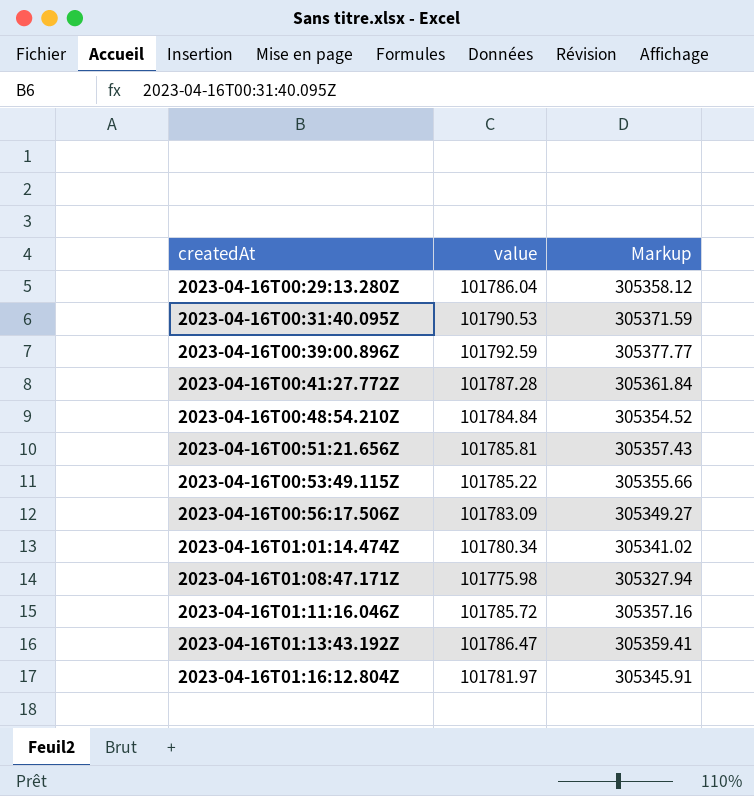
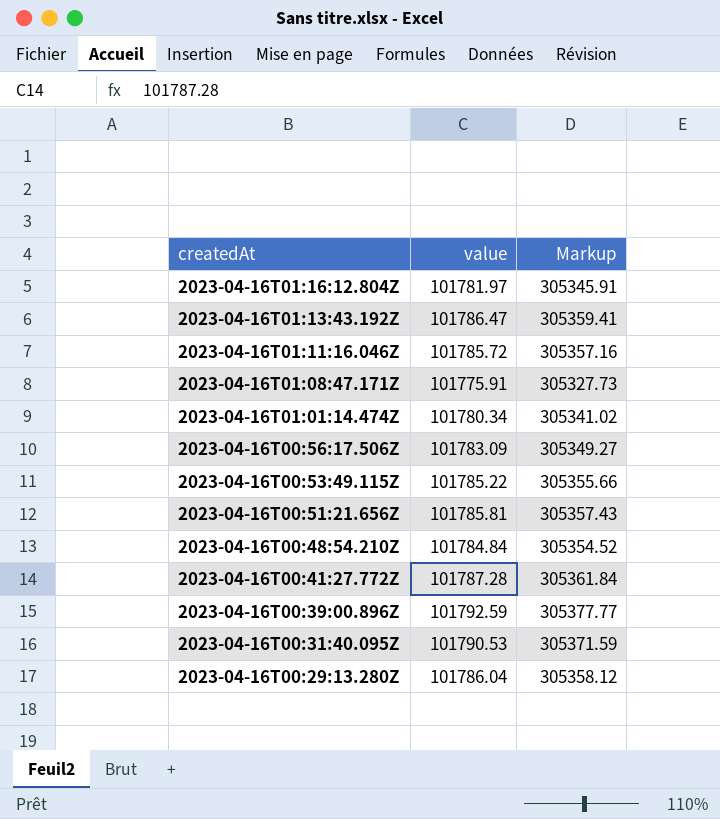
row order: createdAt ascending -> createdAt descending
2023-04-16T01:08:47.171Z | value: 101775.98 -> 101775.91
2023-04-16T01:08:47.171Z | Markup: 305327.94 -> 305327.73

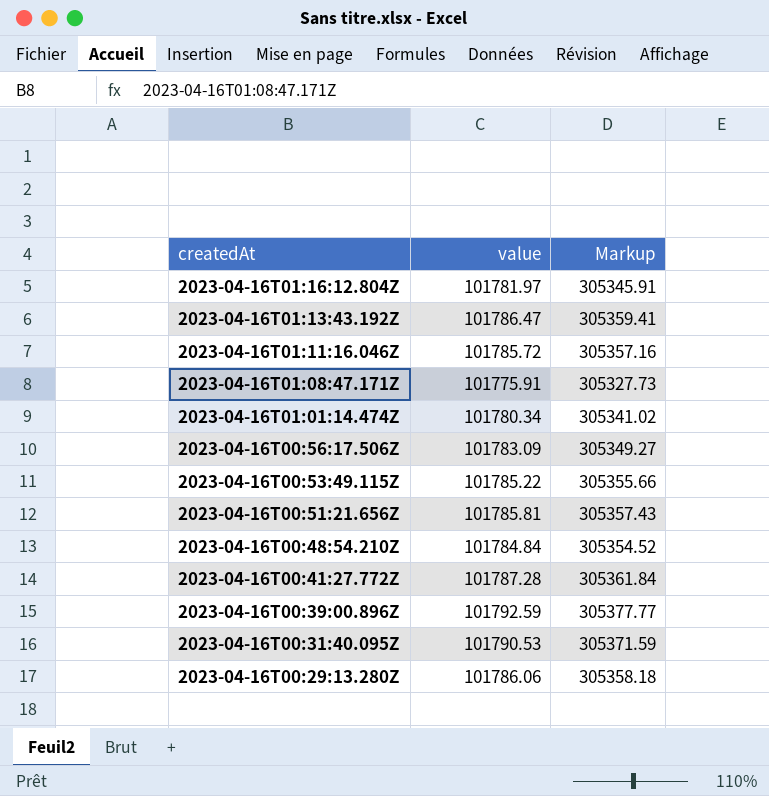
2023-04-16T00:29:13.280Z | value: 101786.04 -> 101786.06
2023-04-16T00:29:13.280Z | Markup: 305358.12 -> 305358.18

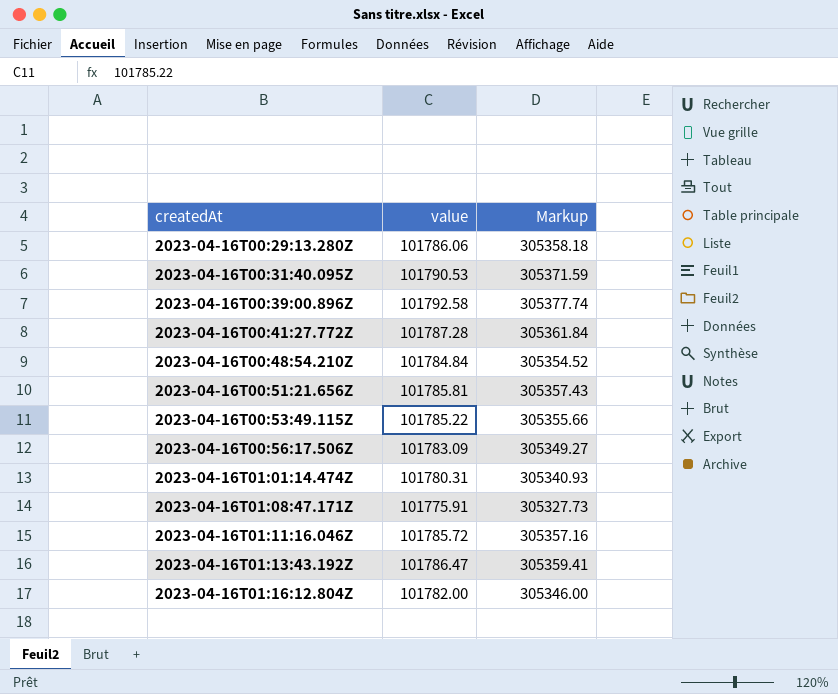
row order: createdAt descending -> createdAt ascending
2023-04-16T00:39:00.896Z | value: 101792.59 -> 101792.58
2023-04-16T00:39:00.896Z | Markup: 305377.77 -> 305377.74
2023-04-16T01:01:14.474Z | value: 101780.34 -> 101780.31
2023-04-16T01:01:14.474Z | Markup: 305341.02 -> 305340.93
2023-04-16T01:16:12.804Z | value: 101781.97 -> 101782.00
2023-04-16T01:16:12.804Z | Markup: 305345.91 -> 305346.00

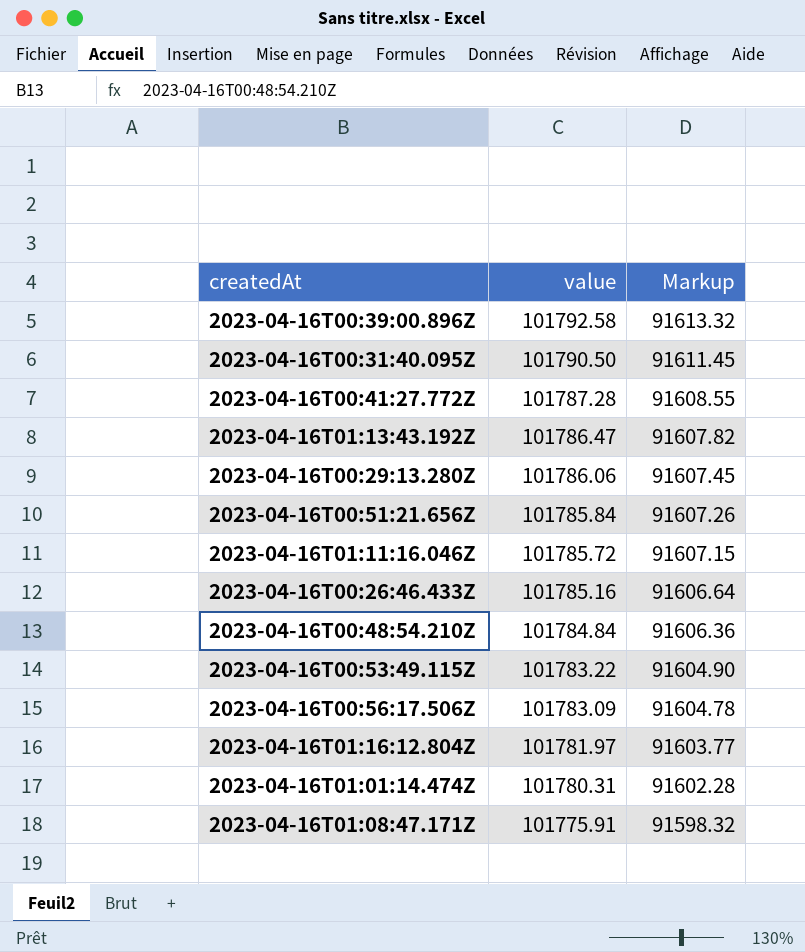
row order: createdAt ascending -> value descending
column Markup | formula: [value] * 3 -> [value] * 0.9
2023-04-16T00:31:40.095Z | value: 101790.53 -> 101790.50
2023-04-16T00:51:21.656Z | value: 101785.81 -> 101785.84
row 2023-04-16T00:26:46.433Z: none -> 101785.16 | 91606.64
2023-04-16T00:53:49.115Z | value: 101785.22 -> 101783.22
2023-04-16T01:16:12.804Z | value: 101782.00 -> 101781.97

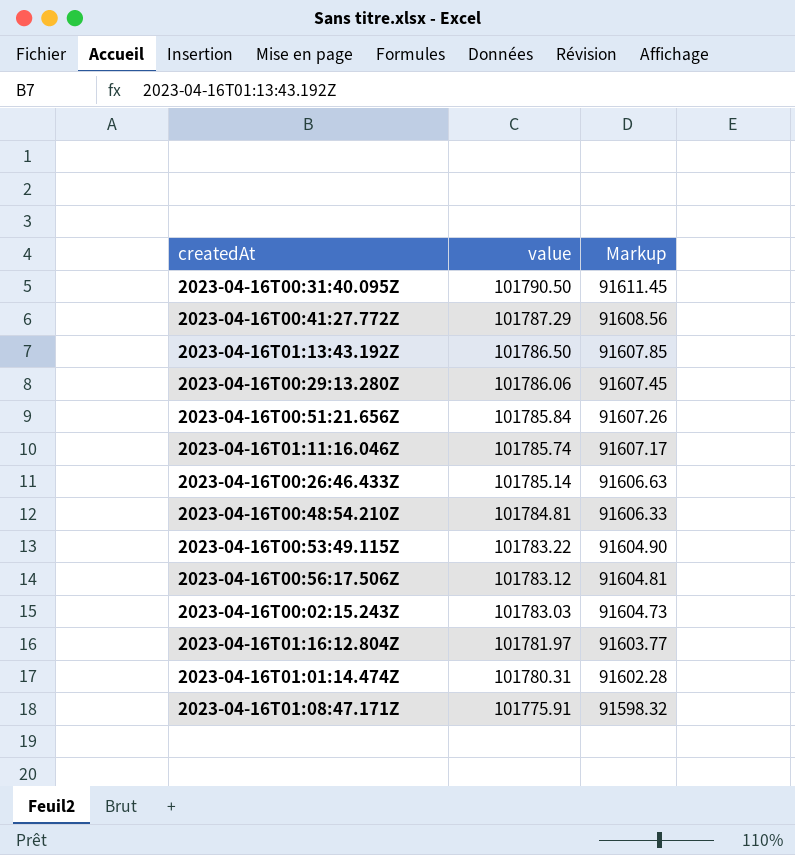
row 2023-04-16T00:39:00.896Z: 101792.58 | 91613.32 -> none
2023-04-16T00:41:27.772Z | value: 101787.28 -> 101787.29
2023-04-16T00:41:27.772Z | Markup: 91608.55 -> 91608.56
2023-04-16T01:13:43.192Z | value: 101786.47 -> 101786.50
2023-04-16T01:13:43.192Z | Markup: 91607.82 -> 91607.85
2023-04-16T01:11:16.046Z | value: 101785.72 -> 101785.74
2023-04-16T01:11:16.046Z | Markup: 91607.15 -> 91607.17
2023-04-16T00:26:46.433Z | value: 101785.16 -> 101785.14
2023-04-16T00:26:46.433Z | Markup: 91606.64 -> 91606.63
2023-04-16T00:48:54.210Z | value: 101784.84 -> 101784.81
2023-04-16T00:48:54.210Z | Markup: 91606.36 -> 91606.33
2023-04-16T00:56:17.506Z | value: 101783.09 -> 101783.12
2023-04-16T00:56:17.506Z | Markup: 91604.78 -> 91604.81
row 2023-04-16T00:02:15.243Z: none -> 101783.03 | 91604.73

